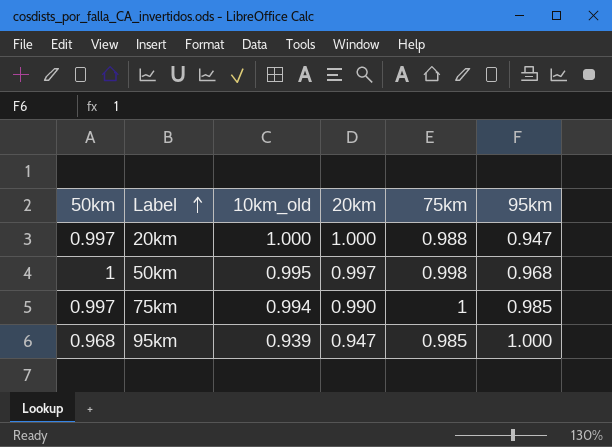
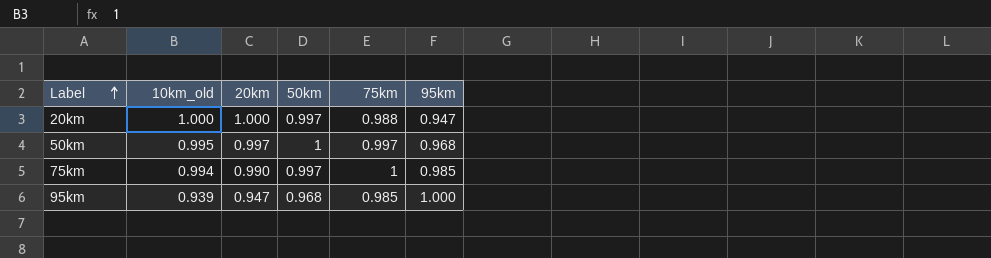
column 50km | position: 1 -> 4
50km | 75km: 0.998 -> 0.997

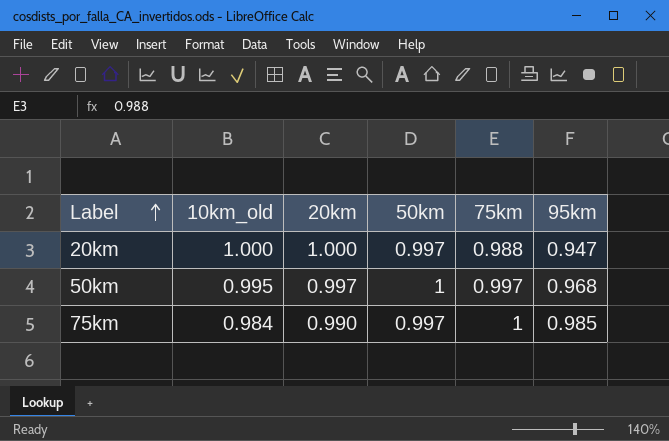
row 95km: 0.939 | 0.947 | 0.968 | 0.985 | 1.000 -> none
75km | 10km_old: 0.994 -> 0.984

